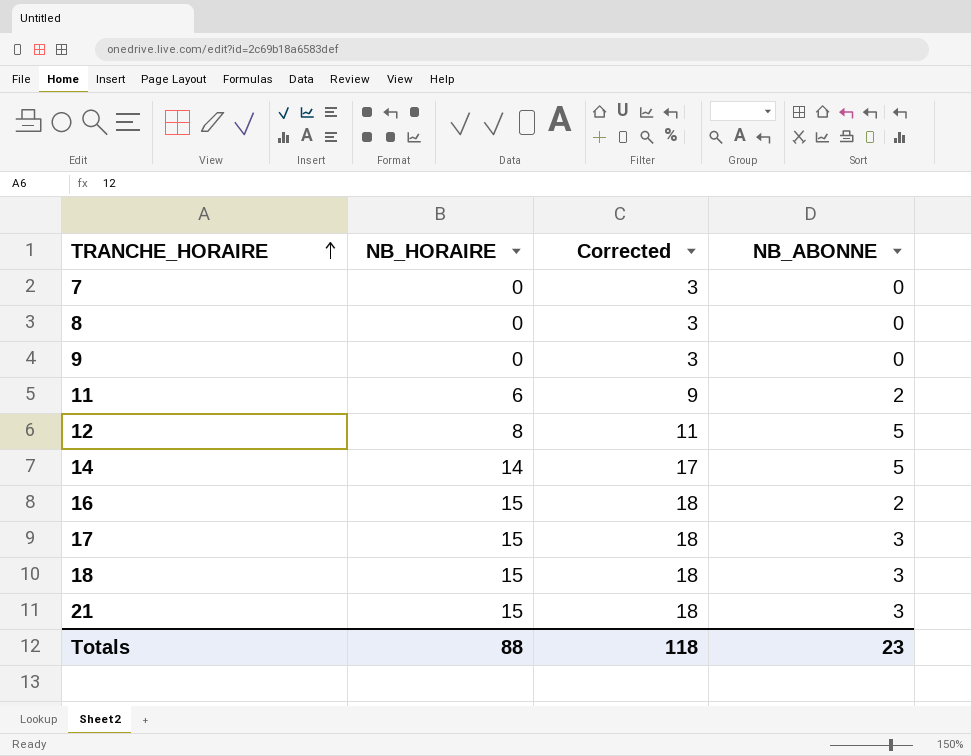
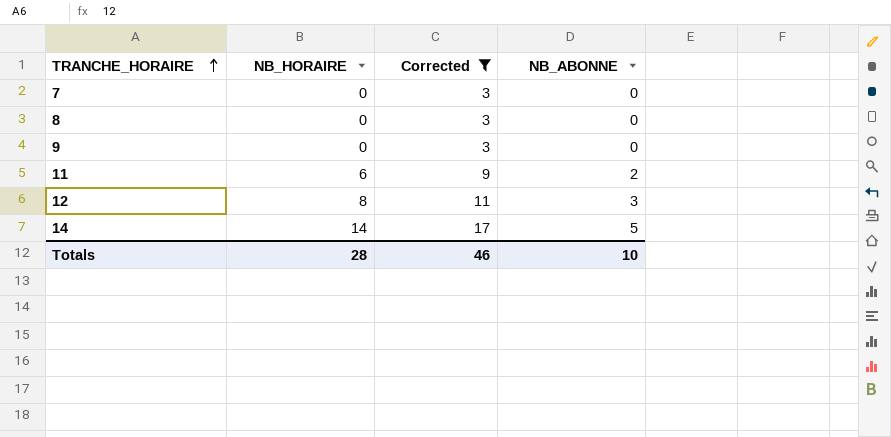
filter: none -> Corrected != 18
12 | NB_ABONNE: 5 -> 3
Totals | NB_HORAIRE: 88 -> 28
Totals | Corrected: 118 -> 46
Totals | NB_ABONNE: 23 -> 10

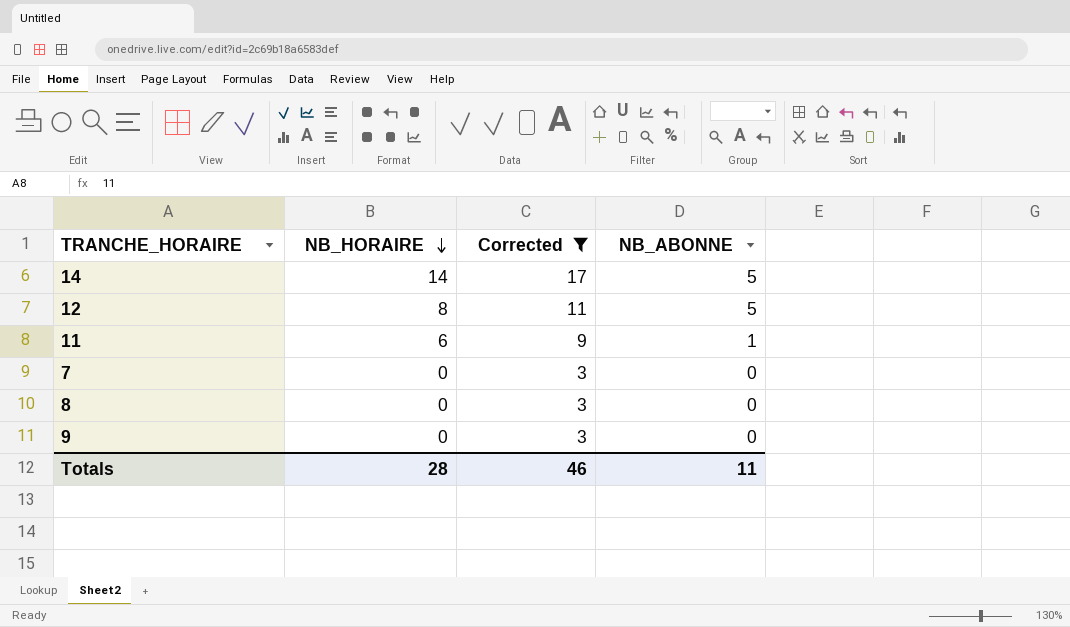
row order: TRANCHE_HORAIRE ascending -> NB_HORAIRE descending
12 | NB_ABONNE: 3 -> 5
11 | NB_ABONNE: 2 -> 1
Totals | NB_ABONNE: 10 -> 11

